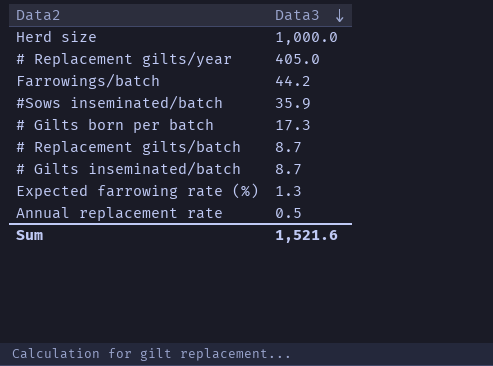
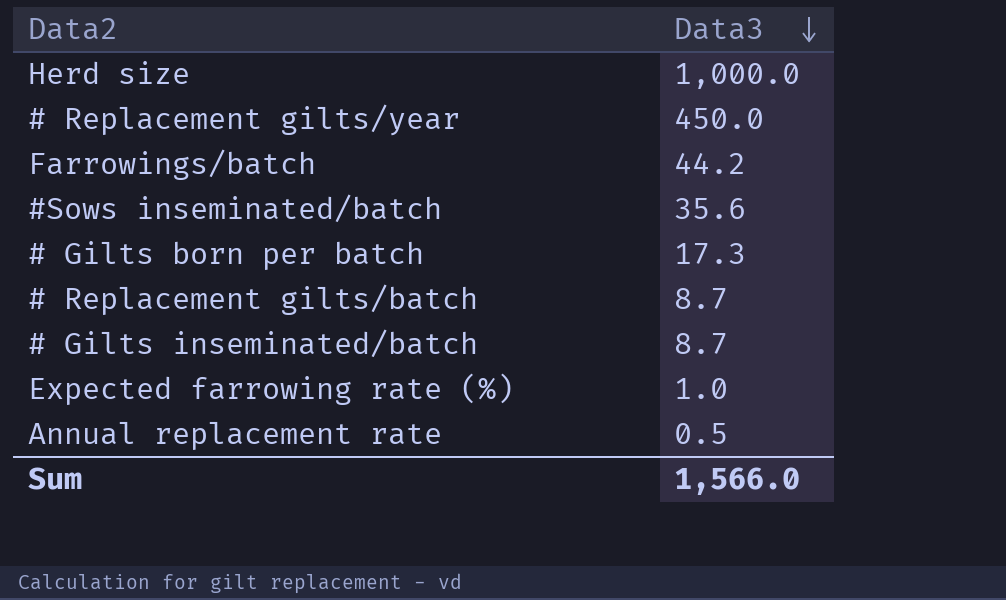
# Replacement gilts/year | Data3: 405.0 -> 450.0
#Sows inseminated/batch | Data3: 35.9 -> 35.6
Expected farrowing rate (%) | Data3: 1.3 -> 1.0
Sum | Data3: 1,521.6 -> 1,566.0

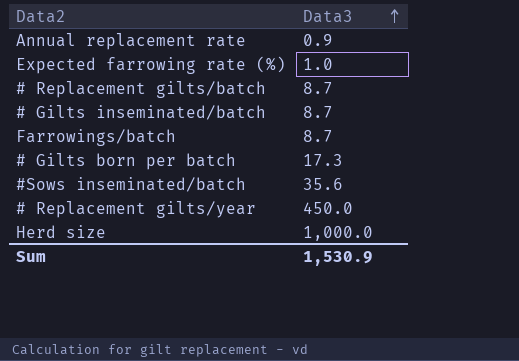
row order: Data3 descending -> Data3 ascending
Annual replacement rate | Data3: 0.5 -> 0.9
Farrowings/batch | Data3: 44.2 -> 8.7
Sum | Data3: 1,566.0 -> 1,530.9

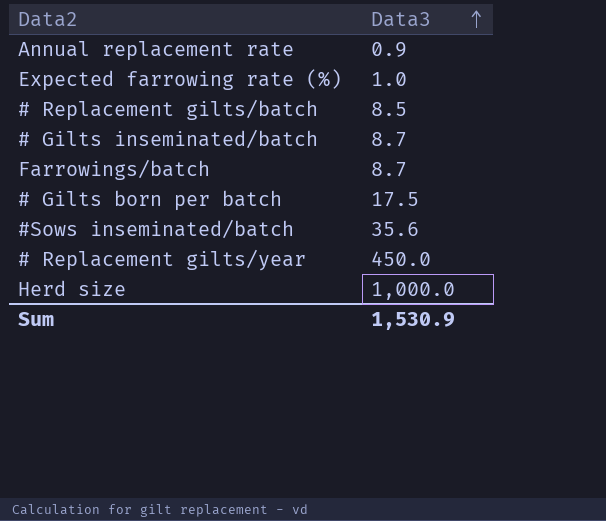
# Replacement gilts/batch | Data3: 8.7 -> 8.5
# Gilts born per batch | Data3: 17.3 -> 17.5

